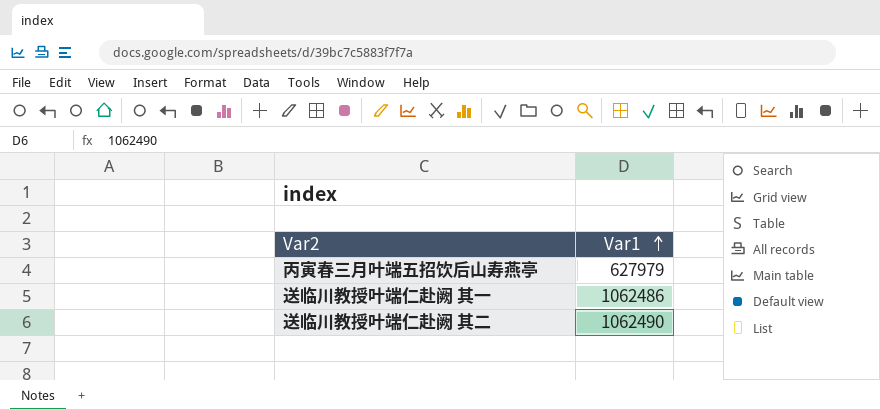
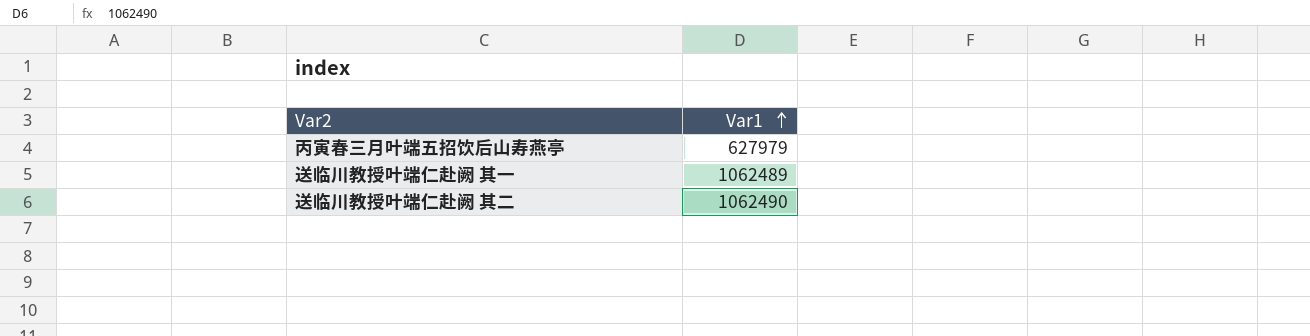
送临川教授叶端仁赴阙 其一 | Var1: 1062486 -> 1062489

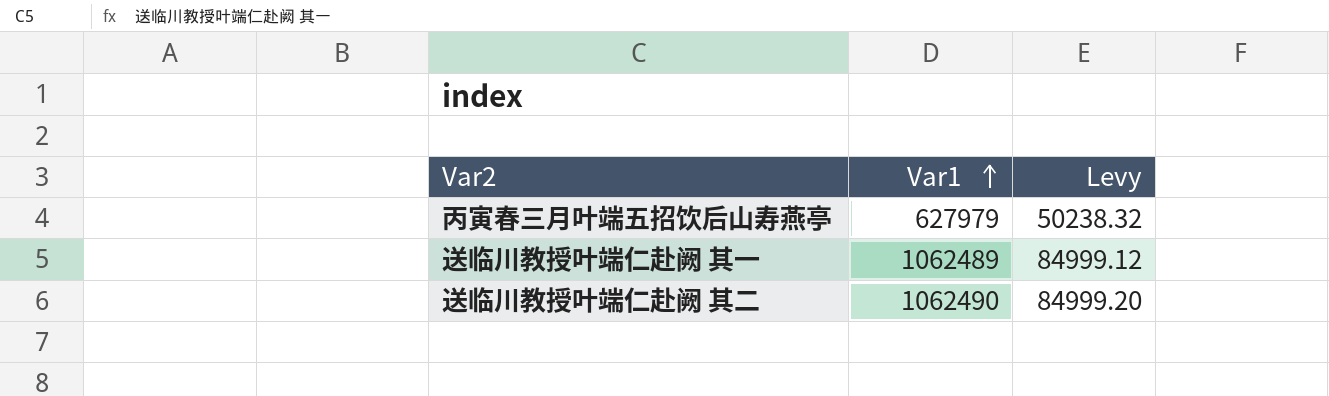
column Levy | formula: none -> [Var1] * 0.08

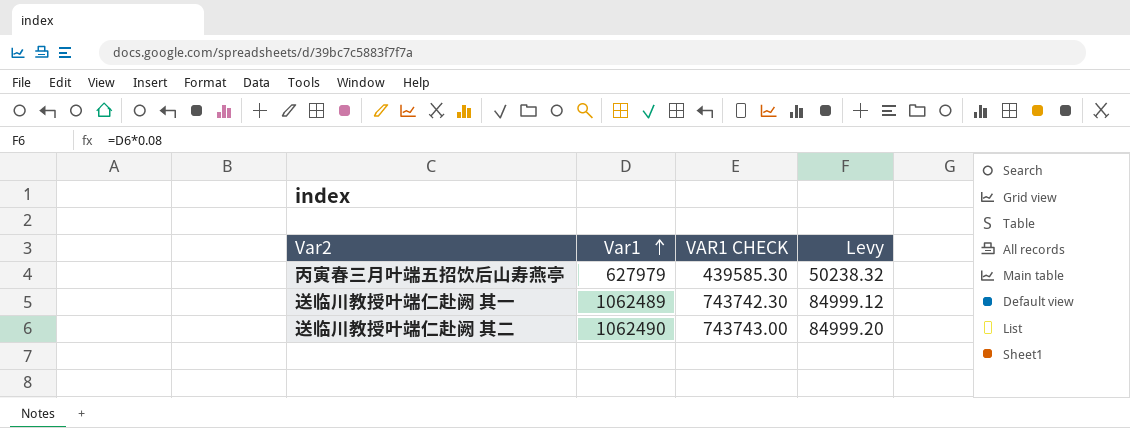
column VAR1 CHECK | formula: none -> [Var1] * 0.7

